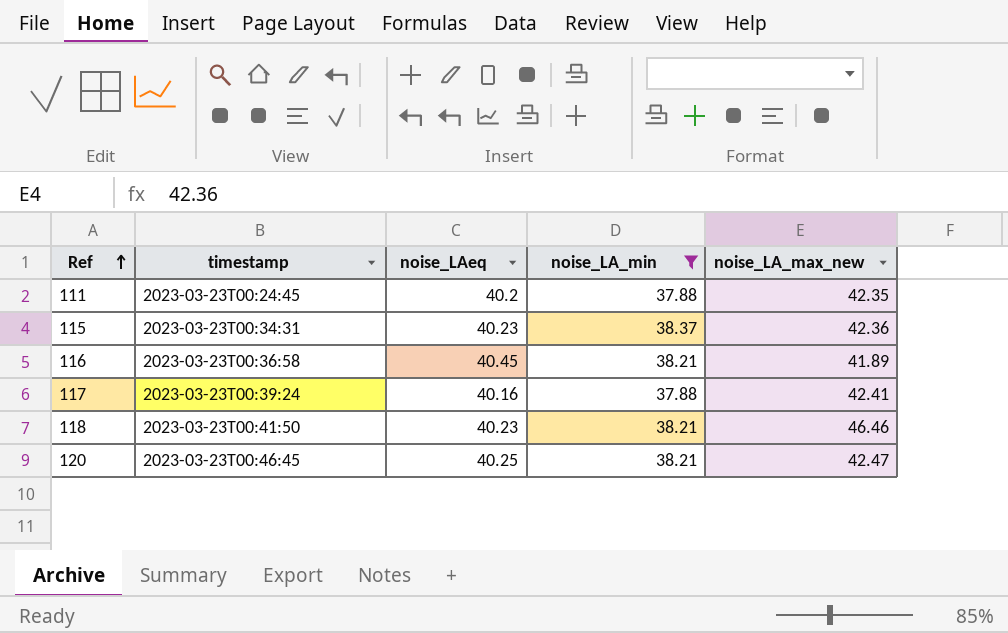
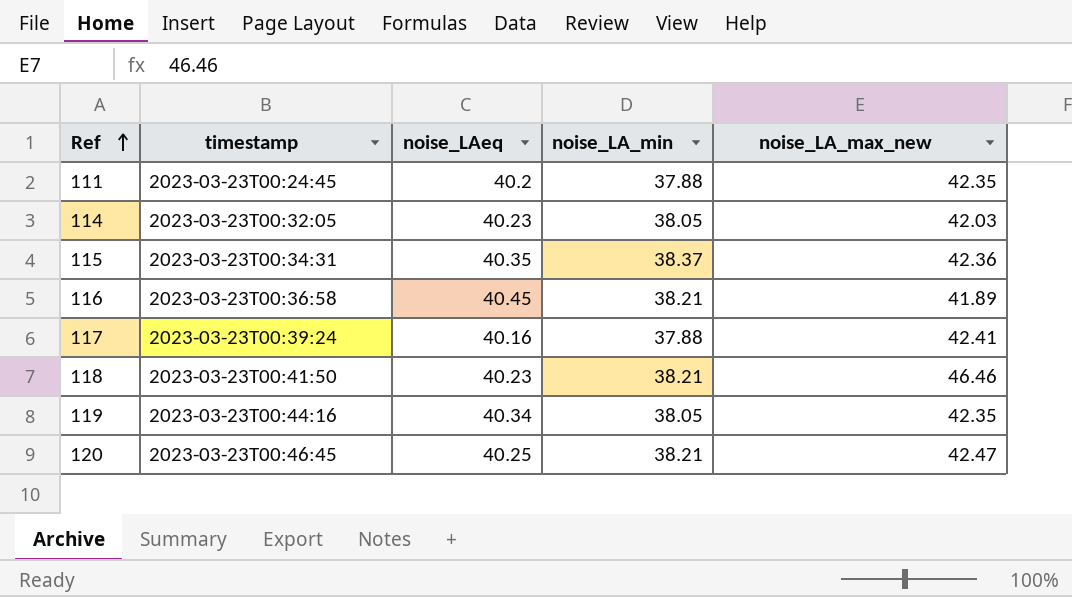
filter: noise_LA_min != 38.05 -> none
115 | noise_LAeq: 40.23 -> 40.35

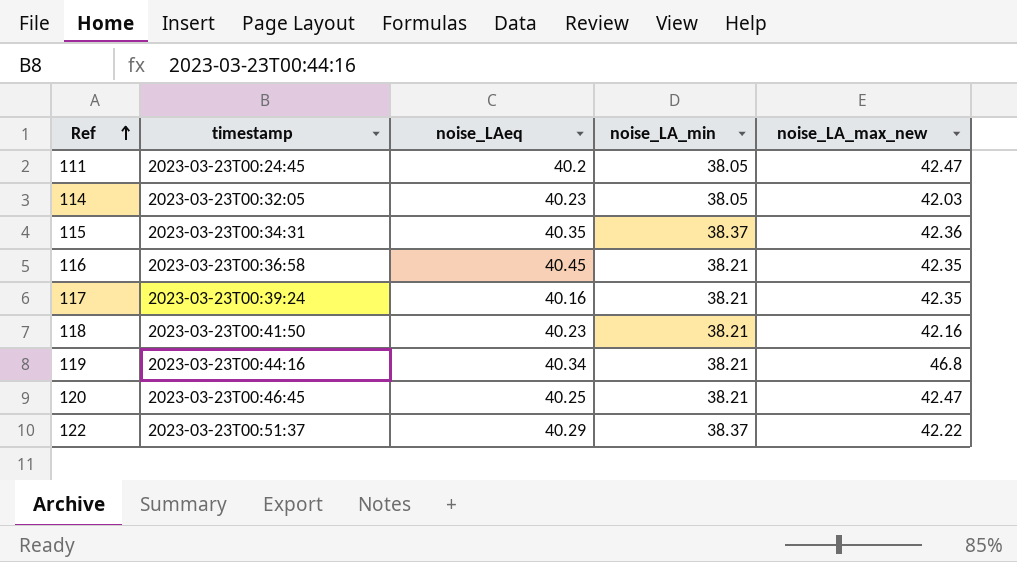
111 | noise_LA_min: 37.88 -> 38.05
111 | noise_LA_max_new: 42.35 -> 42.47
116 | noise_LA_max_new: 41.89 -> 42.35
117 | noise_LA_min: 37.88 -> 38.21
117 | noise_LA_max_new: 42.41 -> 42.35
118 | noise_LA_max_new: 46.46 -> 42.16
119 | noise_LA_min: 38.05 -> 38.21
119 | noise_LA_max_new: 42.35 -> 46.8
row 122: none -> 2023-03-23T00:51:37 | 40.29 | 38.37 | 42.22

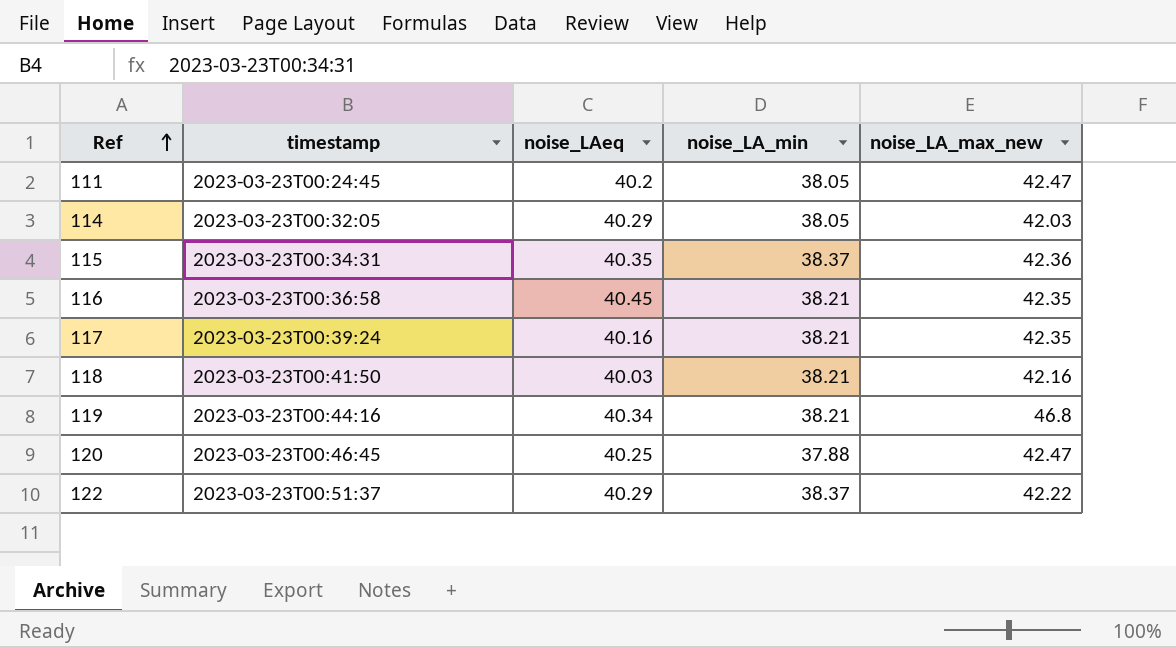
114 | noise_LAeq: 40.23 -> 40.29
118 | noise_LAeq: 40.23 -> 40.03
120 | noise_LA_min: 38.21 -> 37.88

